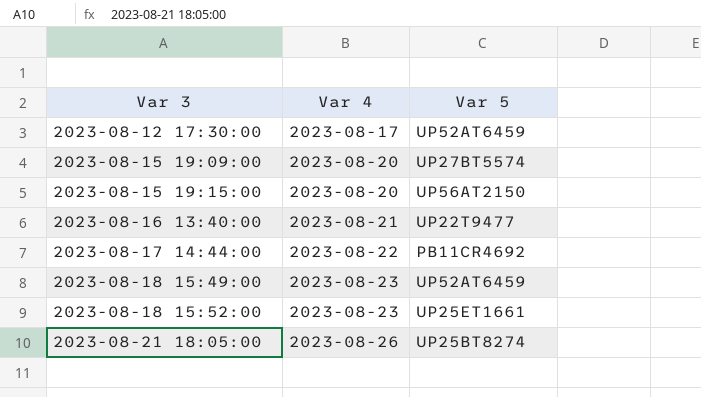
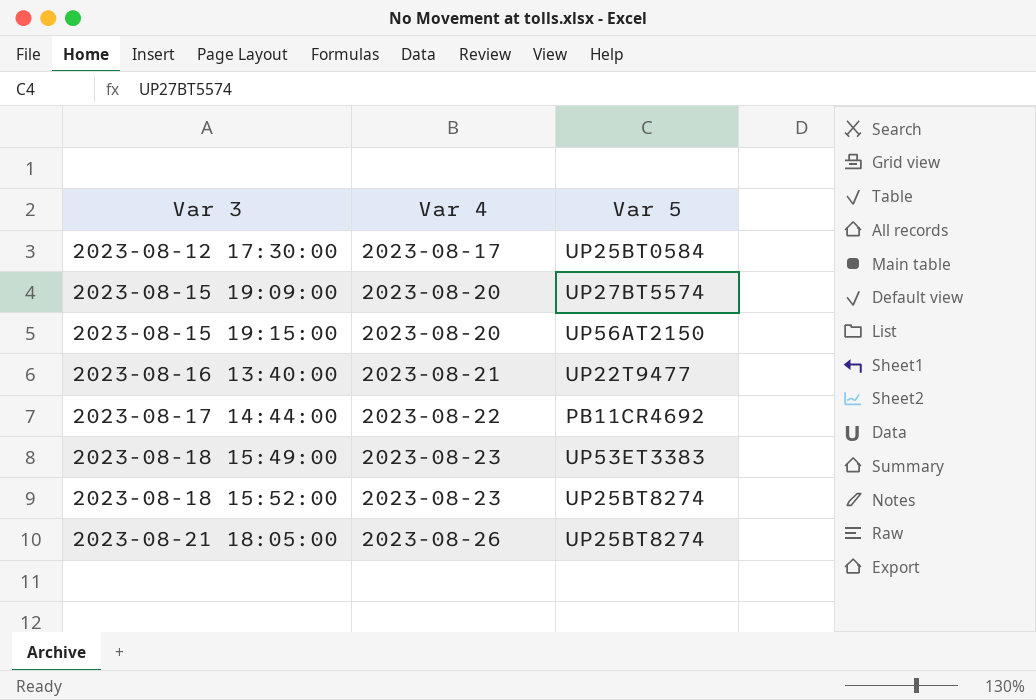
2023-08-12 17:30:00 | Var 5: UP52AT6459 -> UP25BT0584
2023-08-18 15:49:00 | Var 5: UP52AT6459 -> UP53ET3383
2023-08-18 15:52:00 | Var 5: UP25ET1661 -> UP25BT8274

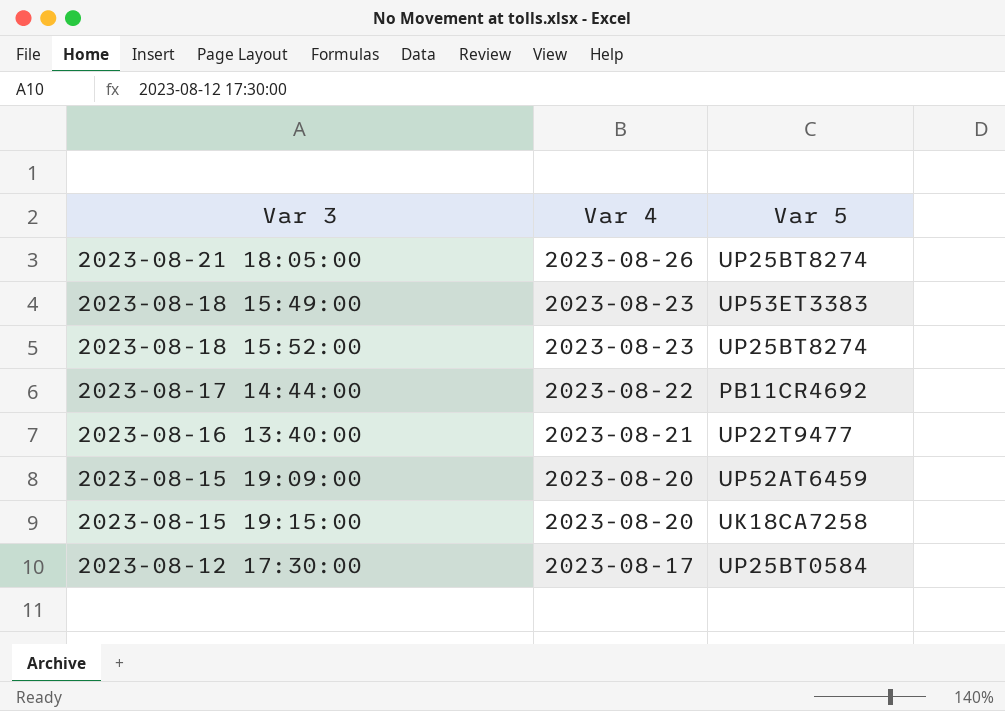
row order: Var 3 ascending -> Var 4 descending
2023-08-15 19:09:00 | Var 5: UP27BT5574 -> UP52AT6459
2023-08-15 19:15:00 | Var 5: UP56AT2150 -> UK18CA7258

